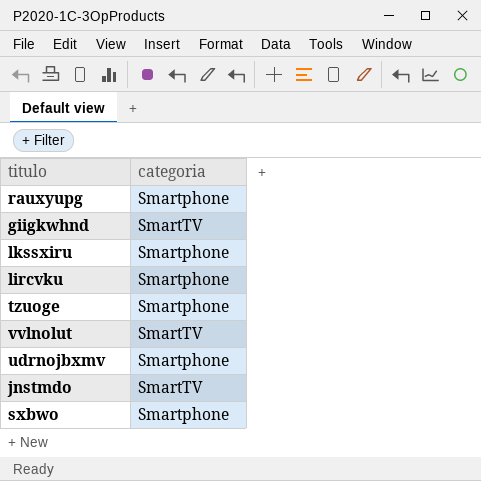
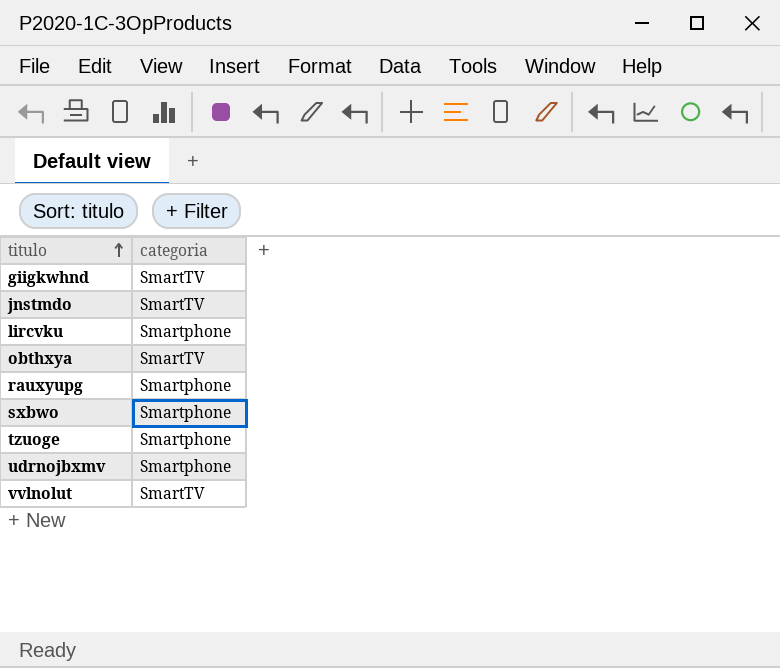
row order: none -> titulo ascending
row lkssxiru: Smartphone -> none
row obthxya: none -> SmartTV

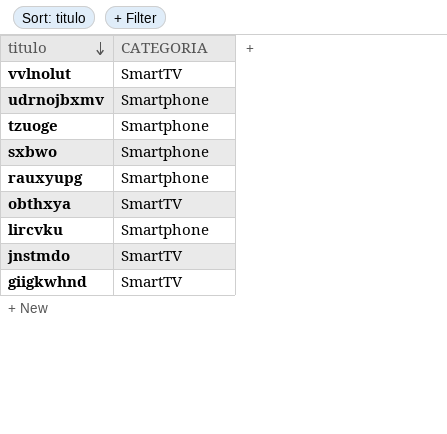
row order: titulo ascending -> titulo descending
column name: categoria -> CATEGORIA

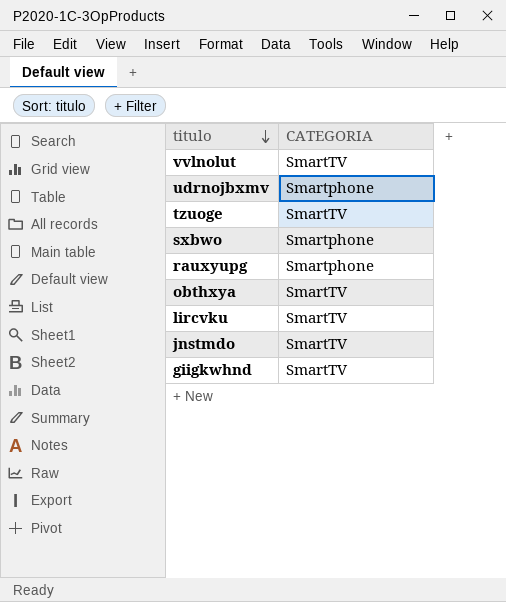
tzuoge | CATEGORIA: Smartphone -> SmartTV
lircvku | CATEGORIA: Smartphone -> SmartTV

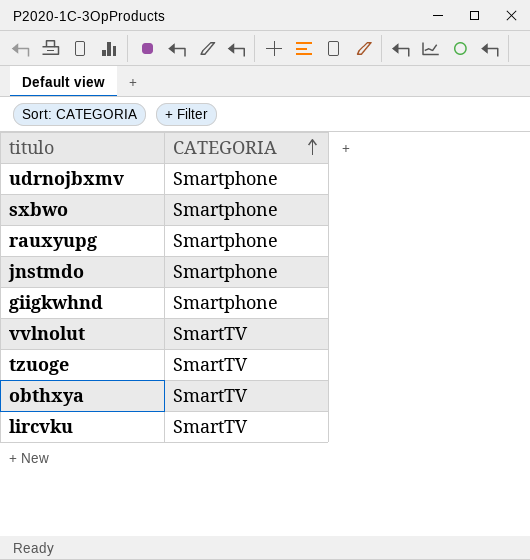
row order: titulo descending -> CATEGORIA ascending
jnstmdo | CATEGORIA: SmartTV -> Smartphone
giigkwhnd | CATEGORIA: SmartTV -> Smartphone

